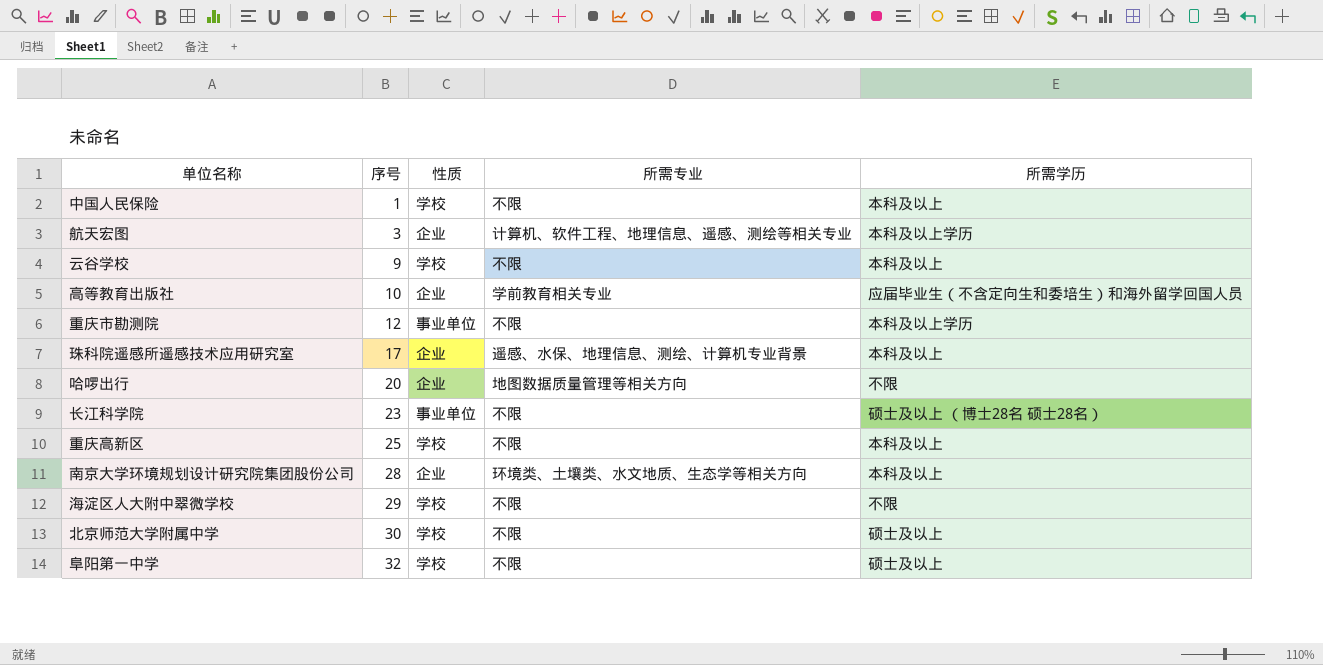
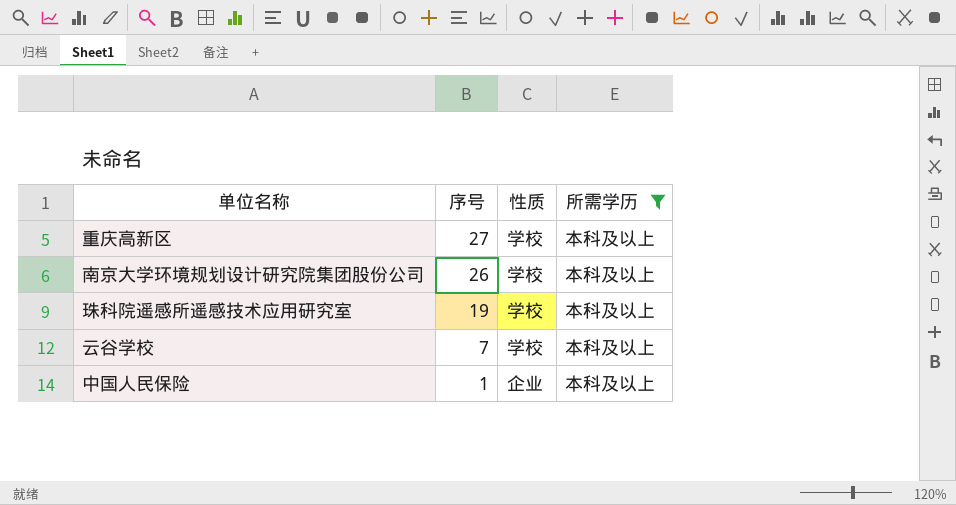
filter: none -> 所需学历 = 本科及以上
row order: 序号 ascending -> 序号 descending
column 所需专业 | position: 4 -> none
重庆高新区 | 序号: 25 -> 27
南京大学环境规划设计研究院集团股份公司 | 序号: 28 -> 26
南京大学环境规划设计研究院集团股份公司 | 性质: 企业 -> 学校
珠科院遥感所遥感技术应用研究室 | 序号: 17 -> 19
珠科院遥感所遥感技术应用研究室 | 性质: 企业 -> 学校
云谷学校 | 序号: 9 -> 7
中国人民保险 | 性质: 学校 -> 企业

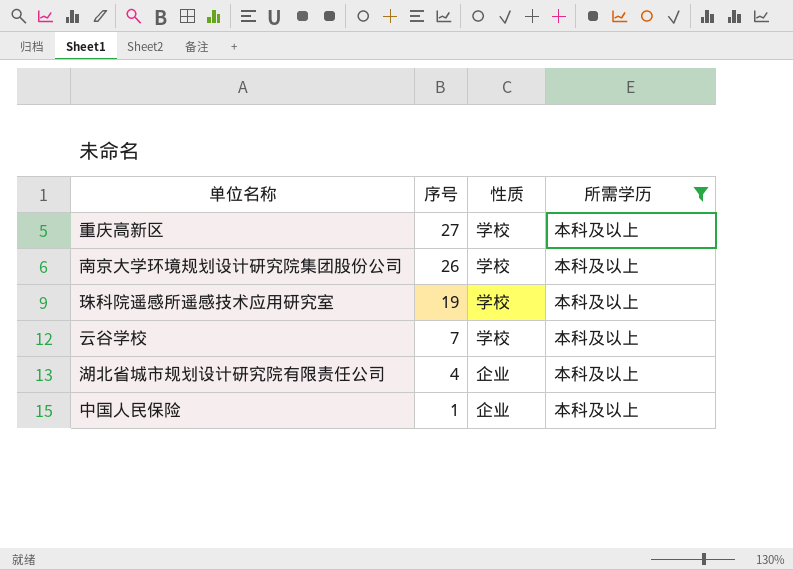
row 湖北省城市规划设计研究院有限责任公司: none -> 4 | 企业 | 本科及以上

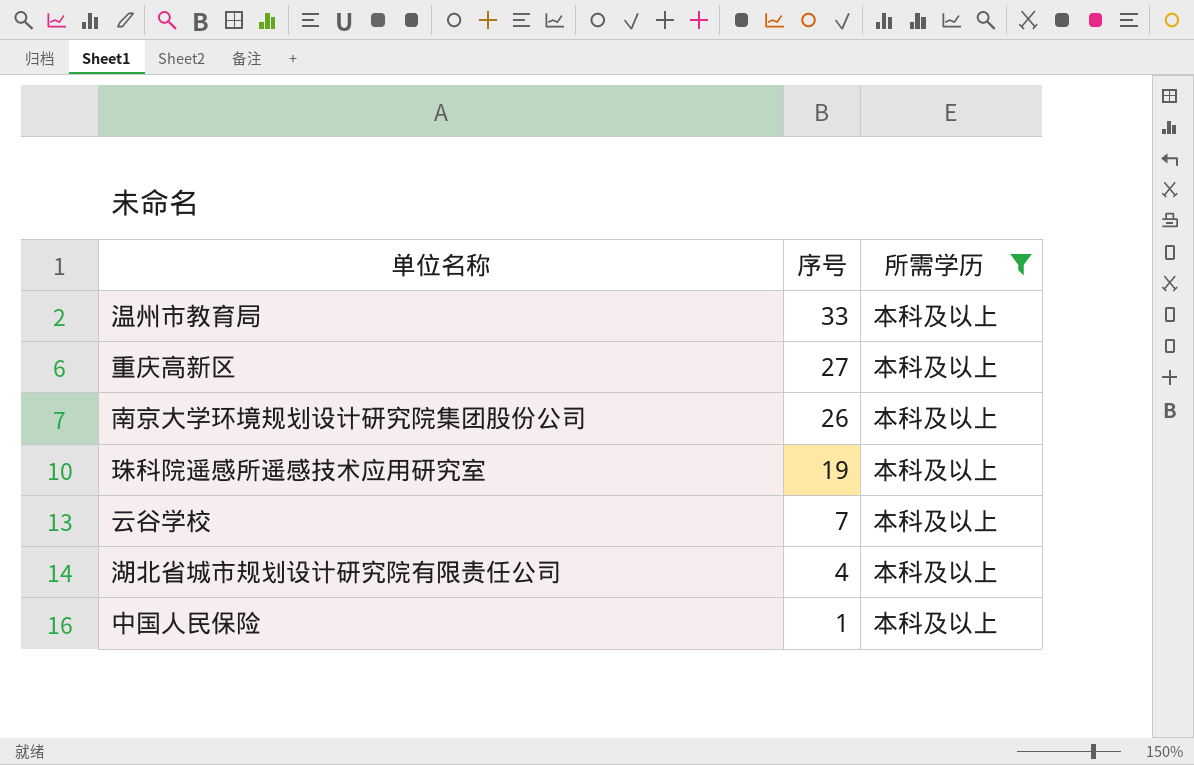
column 性质 | position: 3 -> none
row 温州市教育局: none -> 33 | 本科及以上

